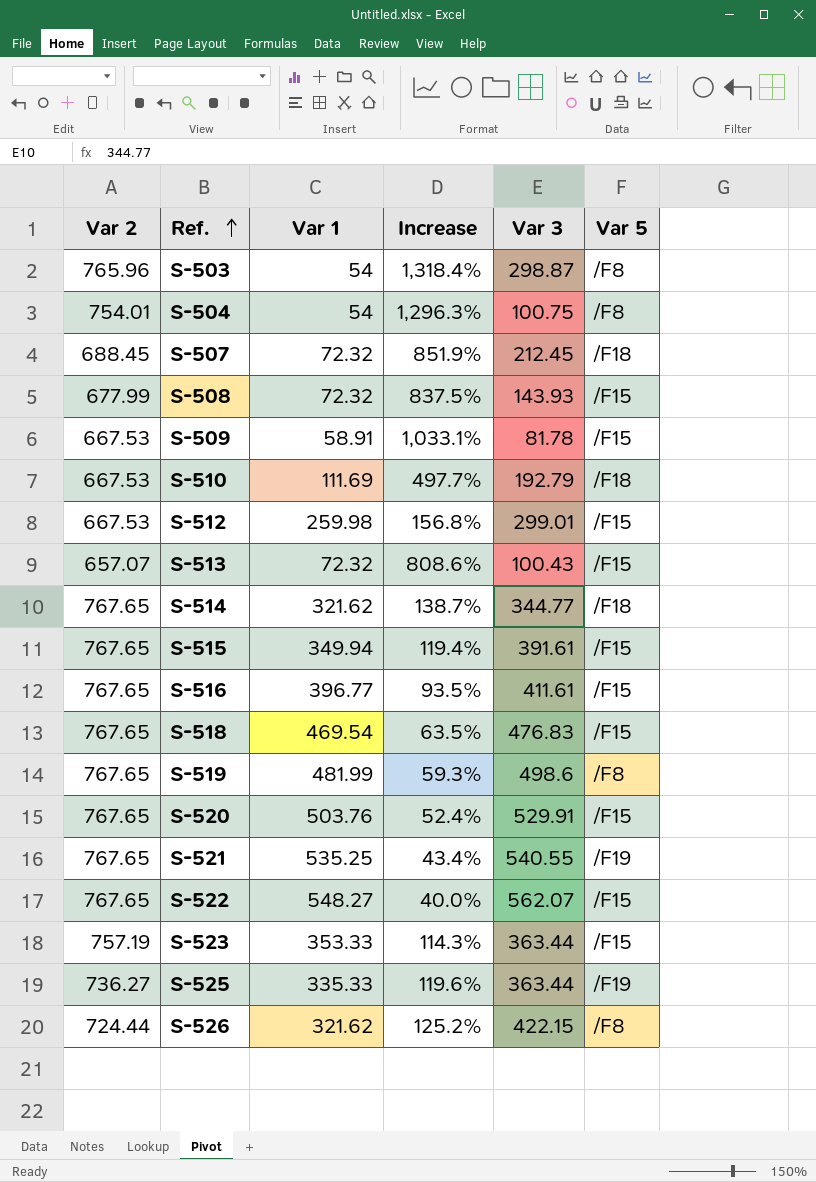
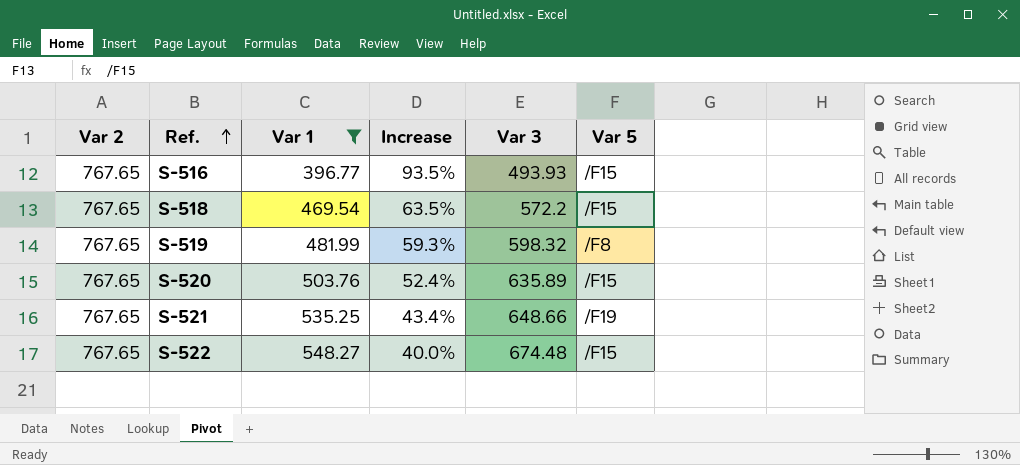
filter: none -> Var 1 >= 396.77
S-516 | Var 3: 411.61 -> 493.93
S-518 | Var 3: 476.83 -> 572.2
S-519 | Var 3: 498.6 -> 598.32
S-520 | Var 3: 529.91 -> 635.89
S-521 | Var 3: 540.55 -> 648.66
S-522 | Var 3: 562.07 -> 674.48

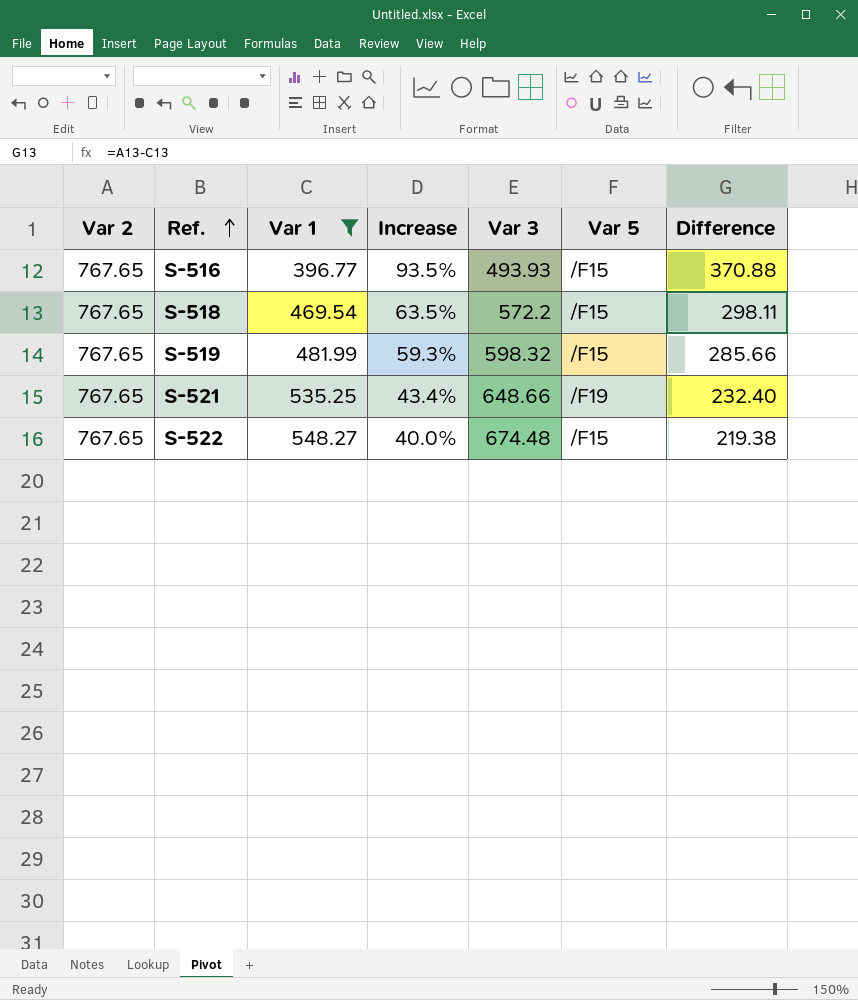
column Difference | formula: none -> [Var 2] - [Var 1]
row S-520: 767.65 | 503.76 | 52.4% | 635.89 | /F15 -> none
S-519 | Var 5: /F8 -> /F15

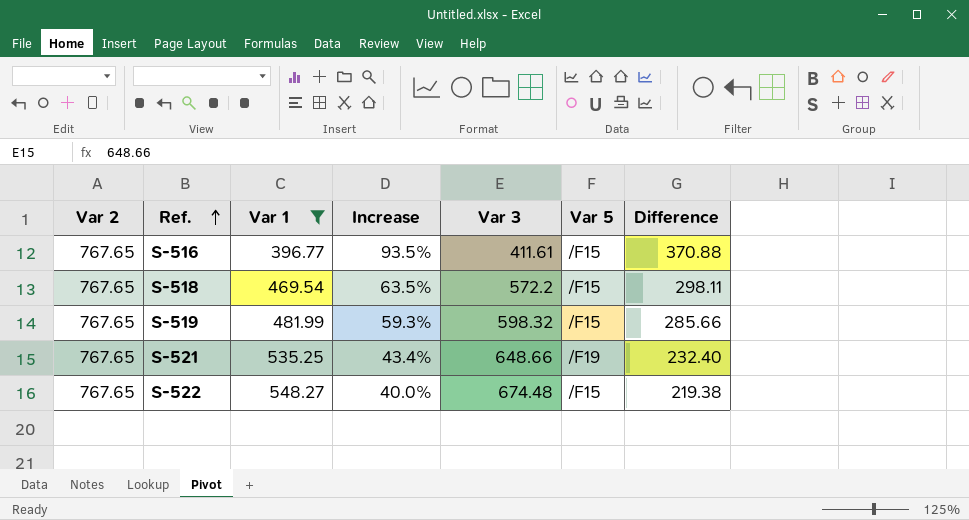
S-516 | Var 3: 493.93 -> 411.61

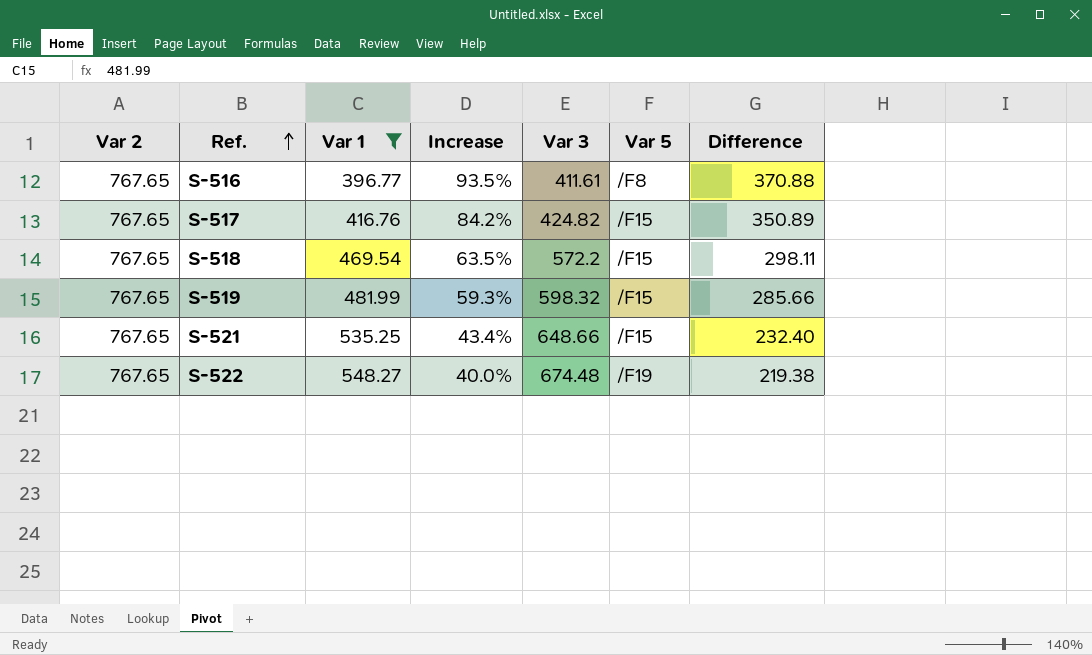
S-516 | Var 5: /F15 -> /F8
row S-517: none -> 767.65 | 416.76 | 84.2% | 424.82 | /F15 | 350.89
S-521 | Var 5: /F19 -> /F15
S-522 | Var 5: /F15 -> /F19

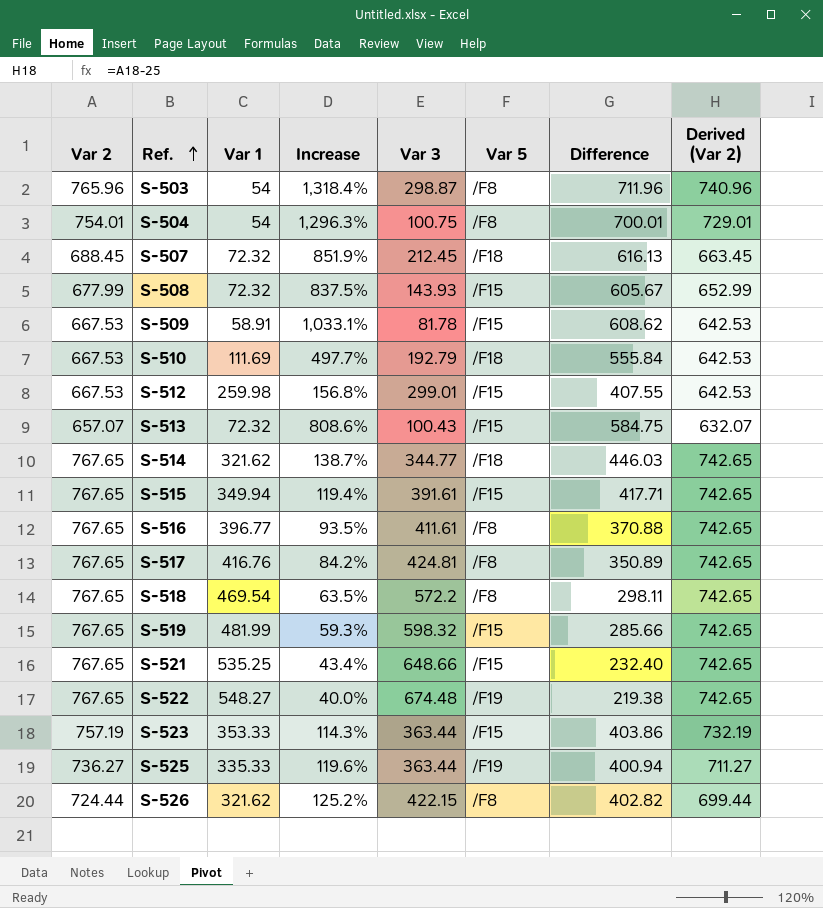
filter: Var 1 >= 396.77 -> none
column Derived (Var 2) | formula: none -> [Var 2] - 25
S-517 | Var 3: 424.82 -> 424.81
S-517 | Var 5: /F15 -> /F8
S-518 | Var 5: /F15 -> /F8

